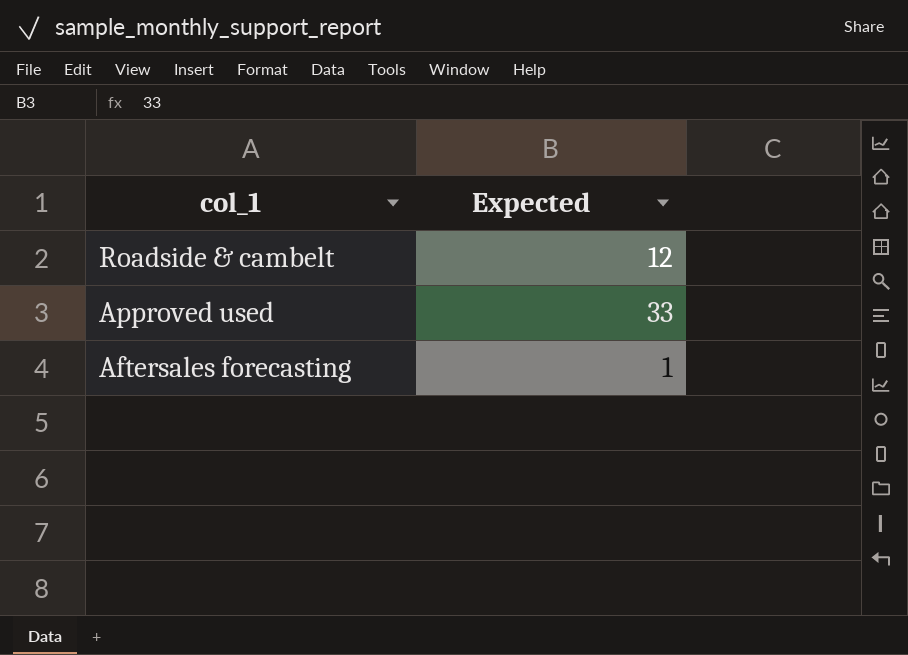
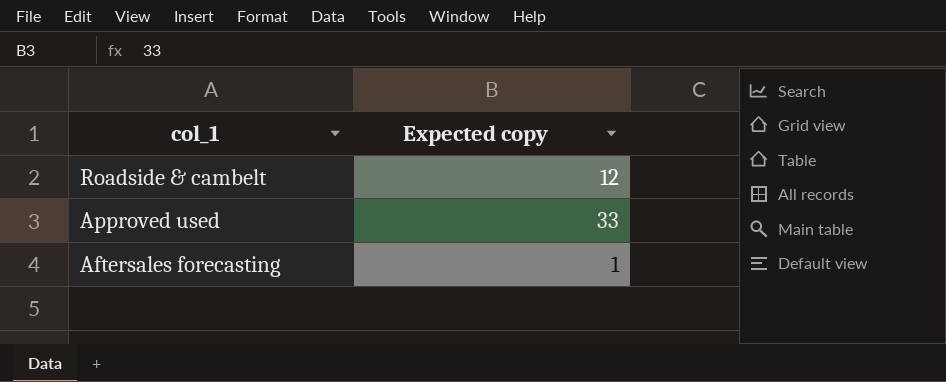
column name: Expected -> Expected copy

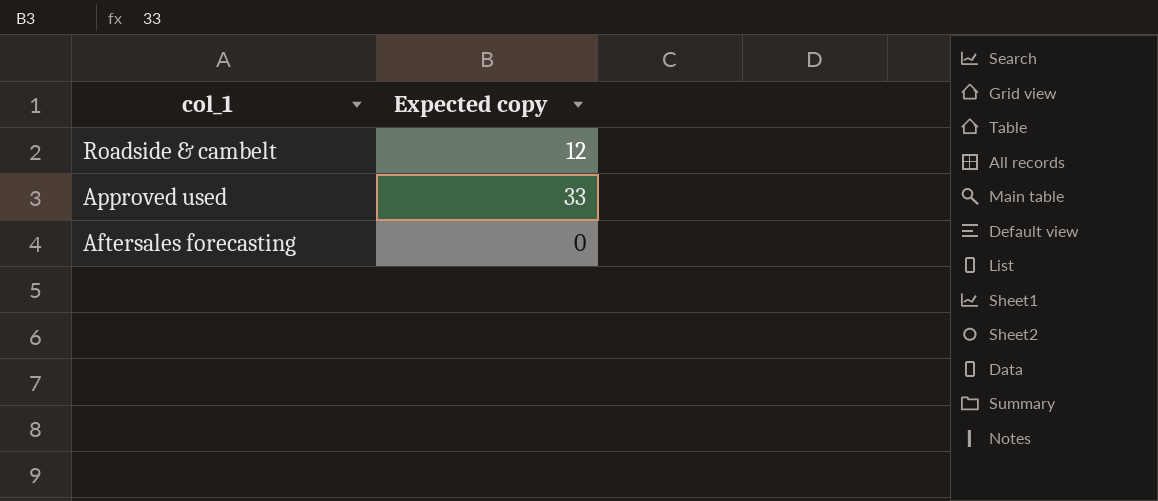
Aftersales forecasting | Expected copy: 1 -> 0

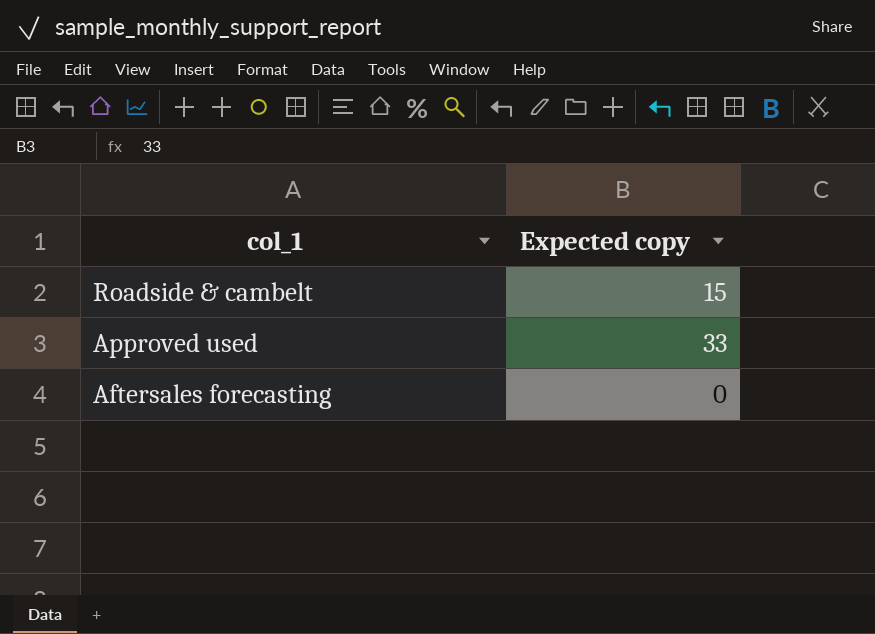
Roadside & cambelt | Expected copy: 12 -> 15

